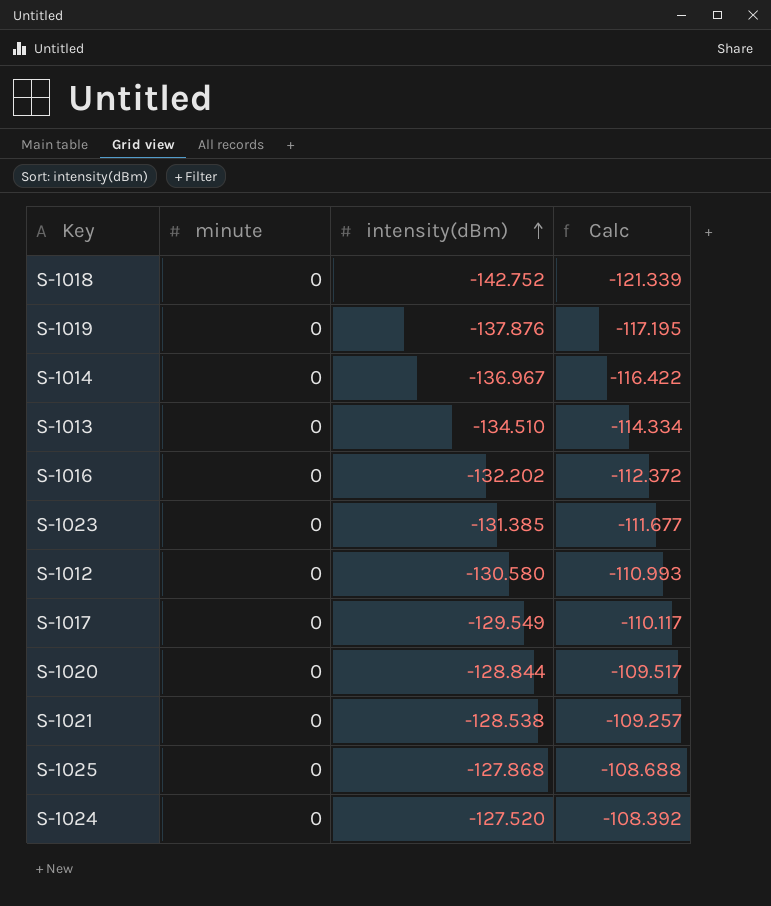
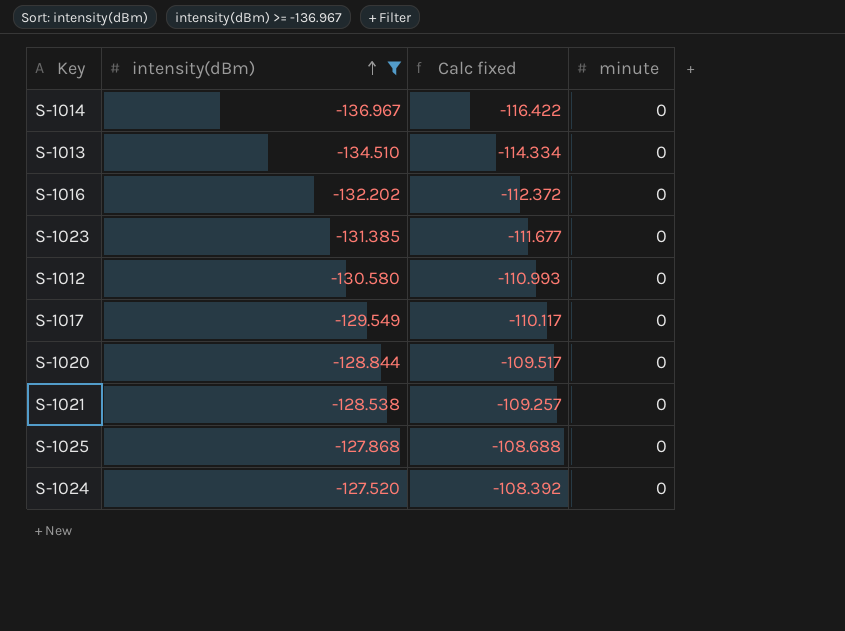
filter: none -> intensity(dBm) >= -136.967
column name: Calc -> Calc fixed
column minute | position: 2 -> 4

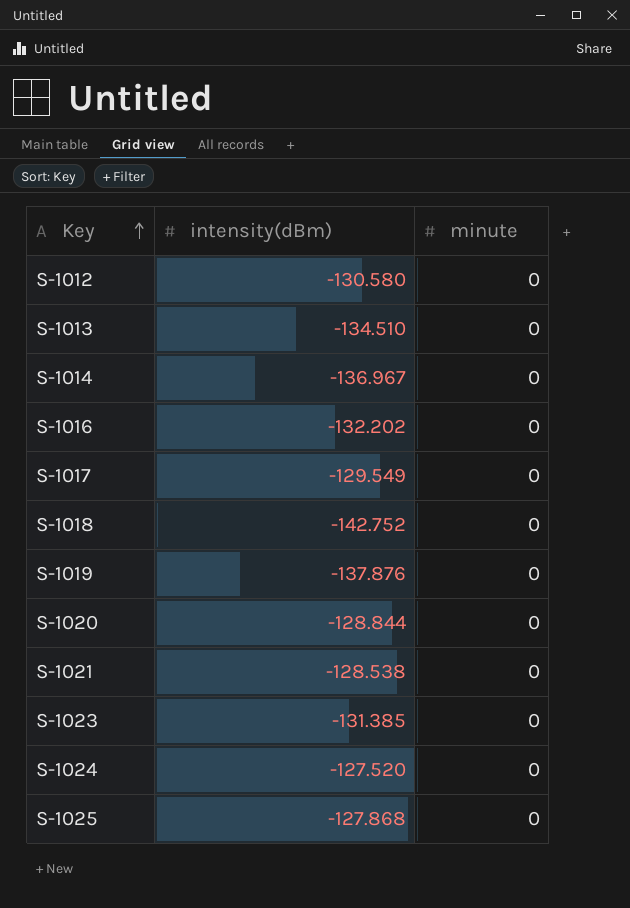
filter: intensity(dBm) >= -136.967 -> none
row order: intensity(dBm) ascending -> Key ascending
column Calc fixed | formula: [intensity(dBm)] * 0.85 -> none

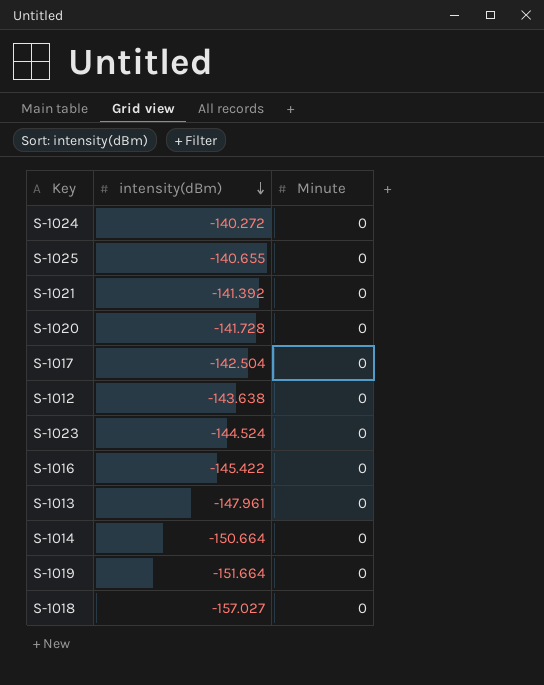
row order: Key ascending -> intensity(dBm) descending
column name: minute -> Minute
S-1024 | intensity(dBm): -127.520 -> -140.272
S-1025 | intensity(dBm): -127.868 -> -140.655
S-1021 | intensity(dBm): -128.538 -> -141.392
S-1020 | intensity(dBm): -128.844 -> -141.728
S-1017 | intensity(dBm): -129.549 -> -142.504
S-1012 | intensity(dBm): -130.580 -> -143.638
S-1023 | intensity(dBm): -131.385 -> -144.524
S-1016 | intensity(dBm): -132.202 -> -145.422
S-1013 | intensity(dBm): -134.510 -> -147.961
S-1014 | intensity(dBm): -136.967 -> -150.664
S-1019 | intensity(dBm): -137.876 -> -151.664
S-1018 | intensity(dBm): -142.752 -> -157.027

